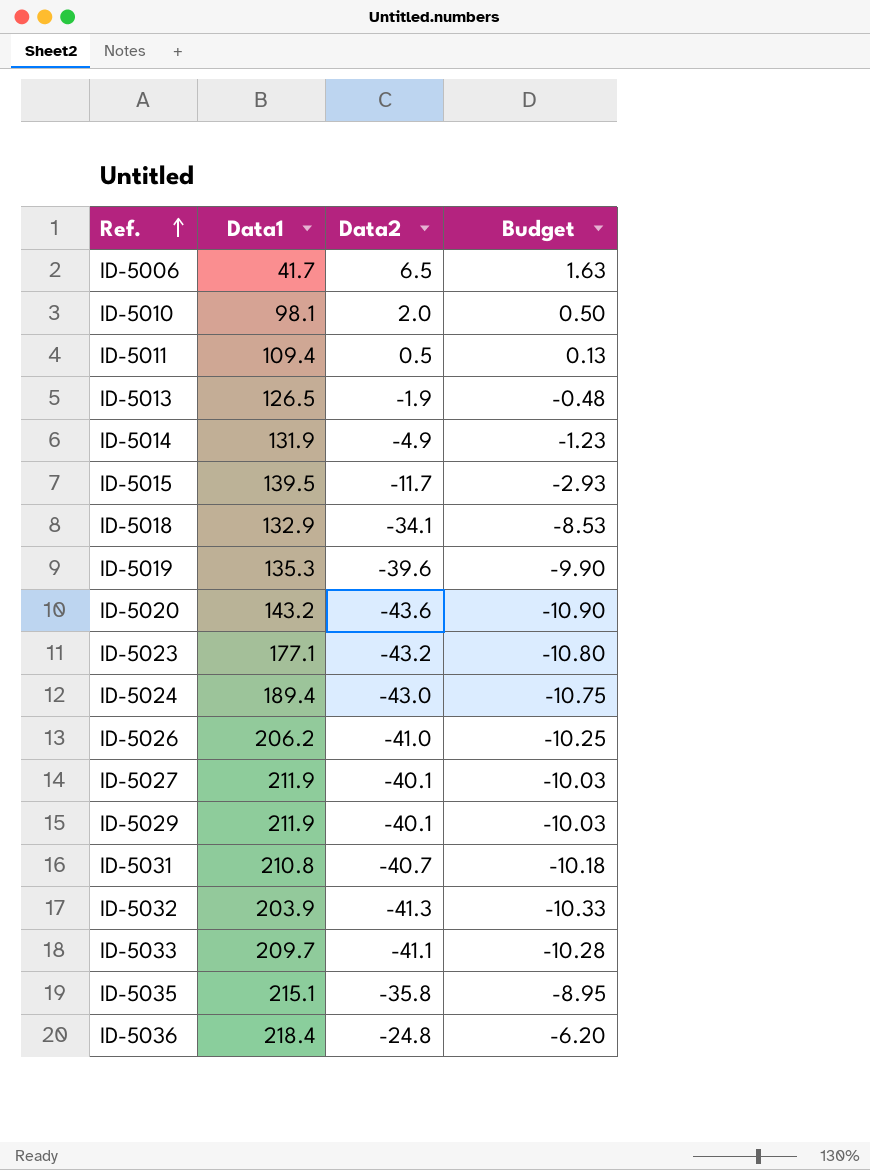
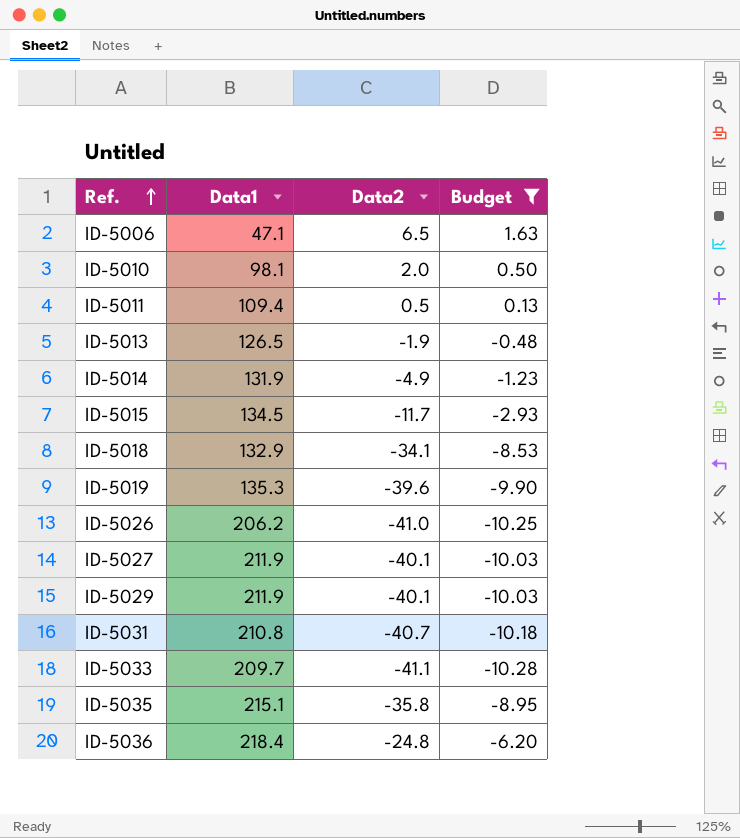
filter: none -> Budget >= -10.28
ID-5006 | Data1: 41.7 -> 47.1
ID-5015 | Data1: 139.5 -> 134.5

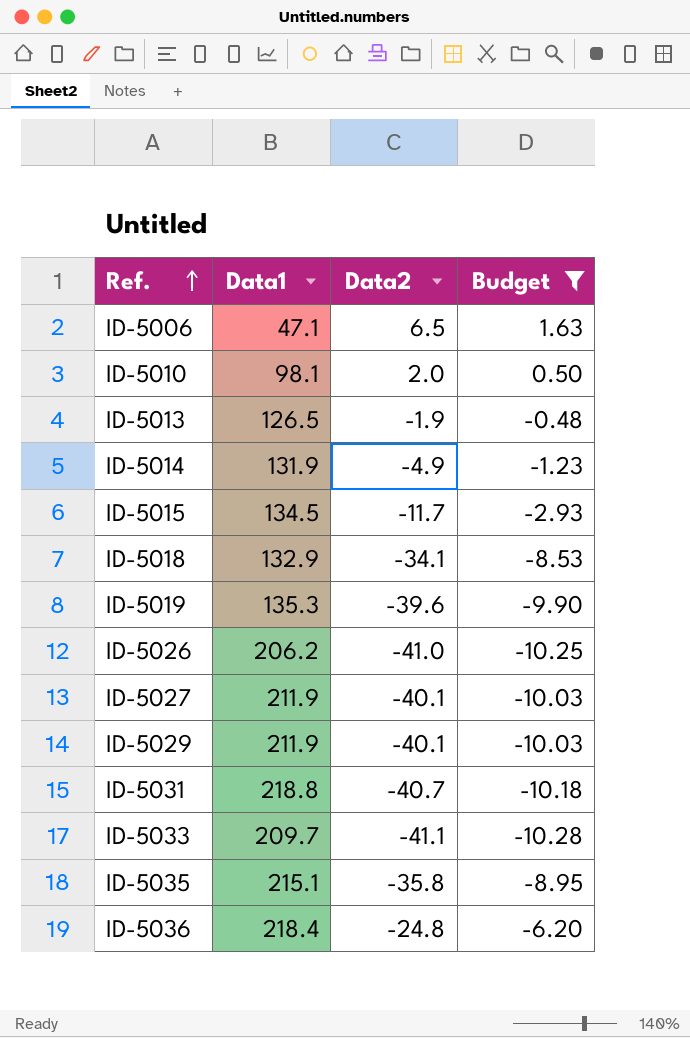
row ID-5011: 109.4 | 0.5 | 0.13 -> none
ID-5031 | Data1: 210.8 -> 218.8

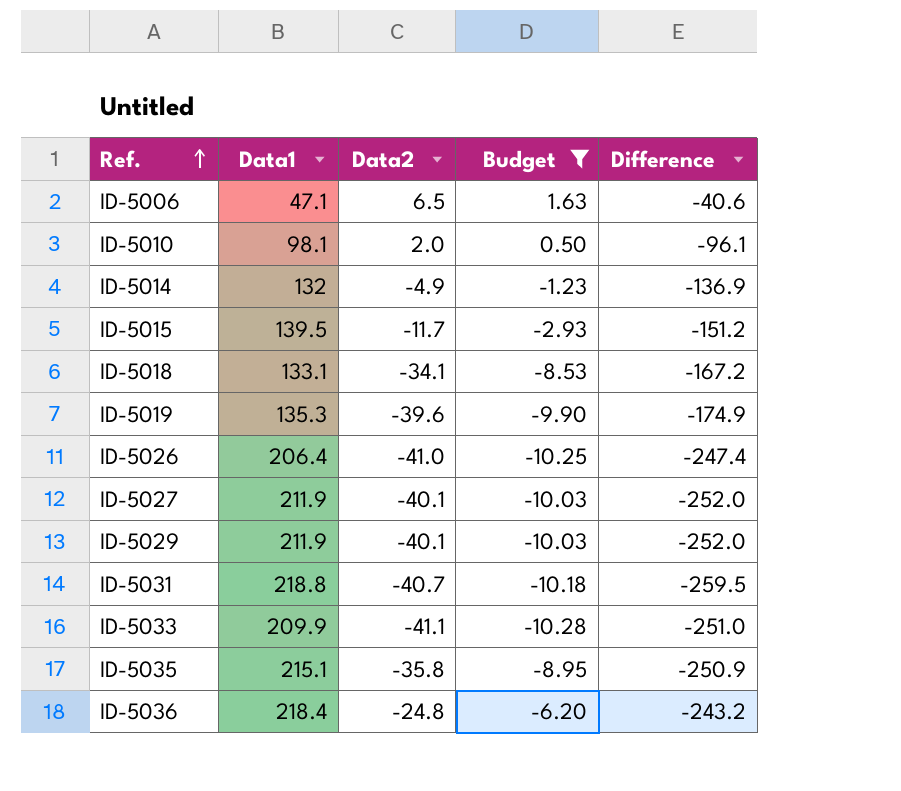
column Difference | formula: none -> [Data2] - [Data1]
row ID-5013: 126.5 | -1.9 | -0.48 -> none
ID-5014 | Data1: 131.9 -> 132
ID-5015 | Data1: 134.5 -> 139.5
ID-5018 | Data1: 132.9 -> 133.1
ID-5026 | Data1: 206.2 -> 206.4
ID-5033 | Data1: 209.7 -> 209.9

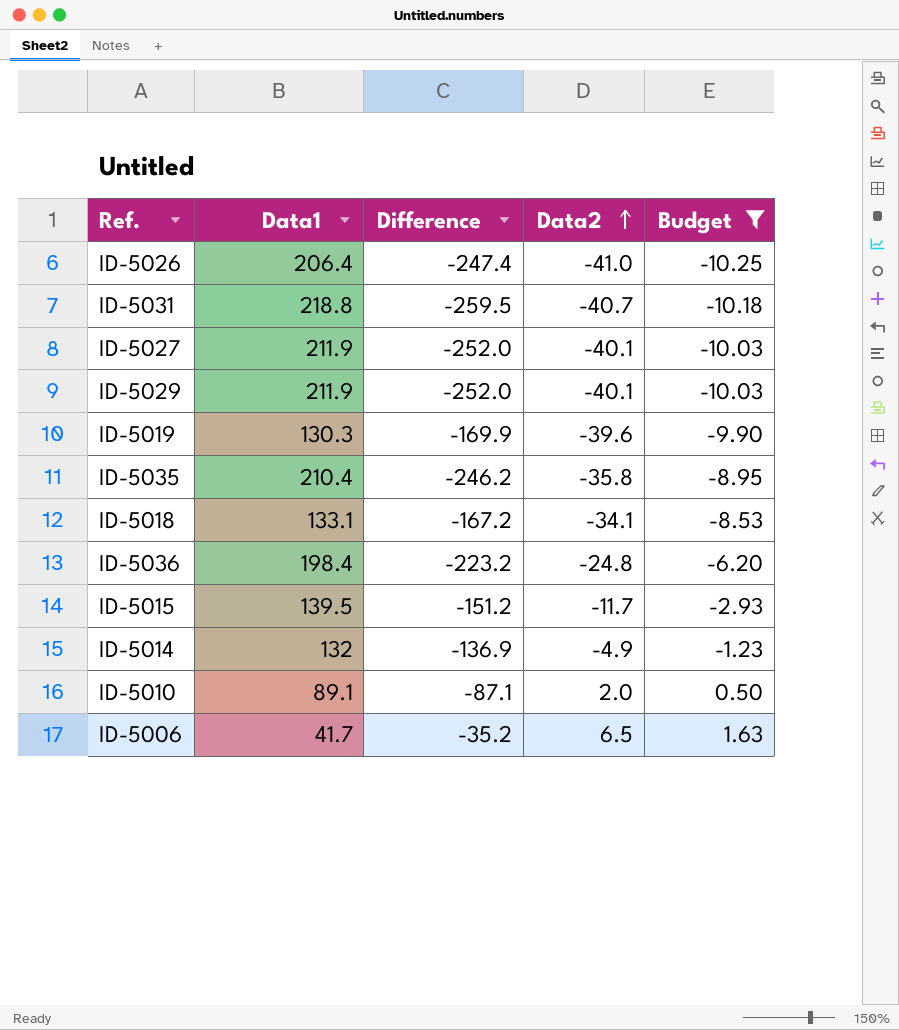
row order: Ref. ascending -> Data2 ascending
column Difference | position: 5 -> 3
row ID-5033: 209.9 | -41.1 | -10.28 | -251.0 -> none
ID-5019 | Data1: 135.3 -> 130.3
ID-5019 | Difference: -174.9 -> -169.9
ID-5035 | Data1: 215.1 -> 210.4
ID-5035 | Difference: -250.9 -> -246.2
ID-5036 | Data1: 218.4 -> 198.4
ID-5036 | Difference: -243.2 -> -223.2
ID-5010 | Data1: 98.1 -> 89.1
ID-5010 | Difference: -96.1 -> -87.1
ID-5006 | Data1: 47.1 -> 41.7
ID-5006 | Difference: -40.6 -> -35.2

